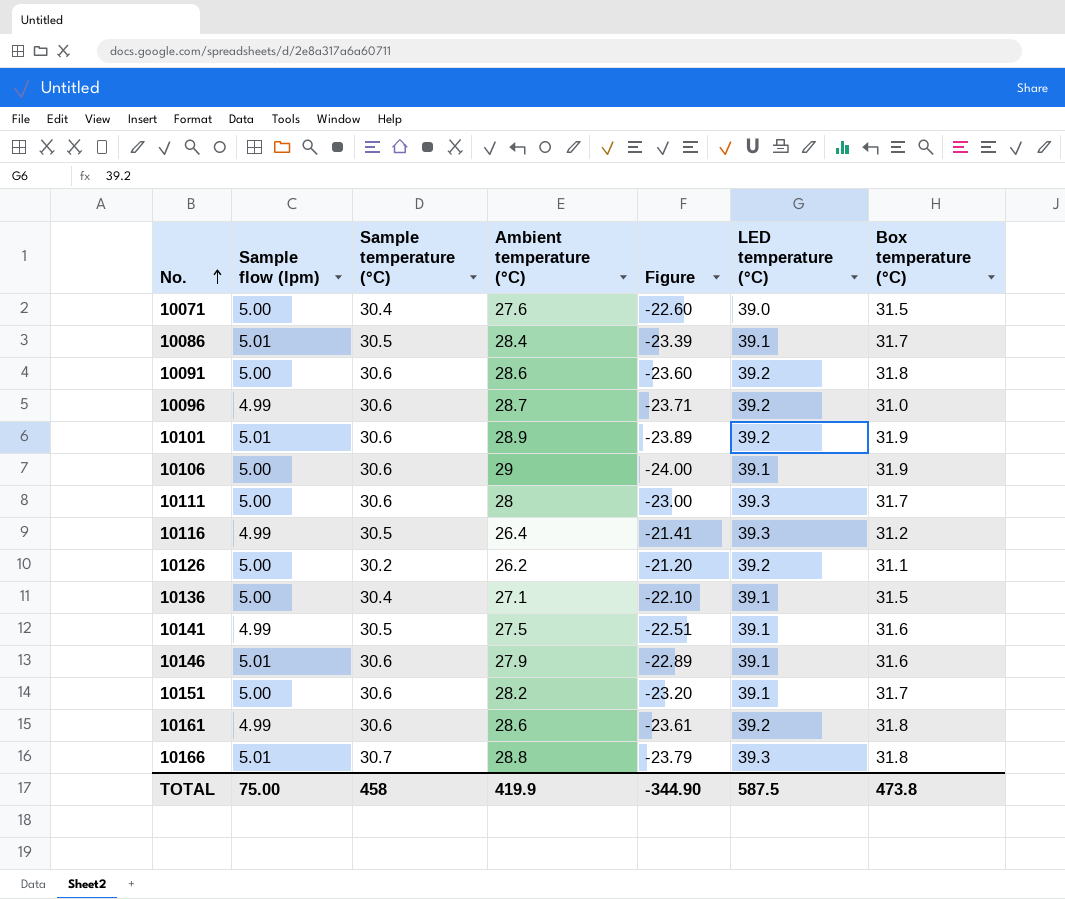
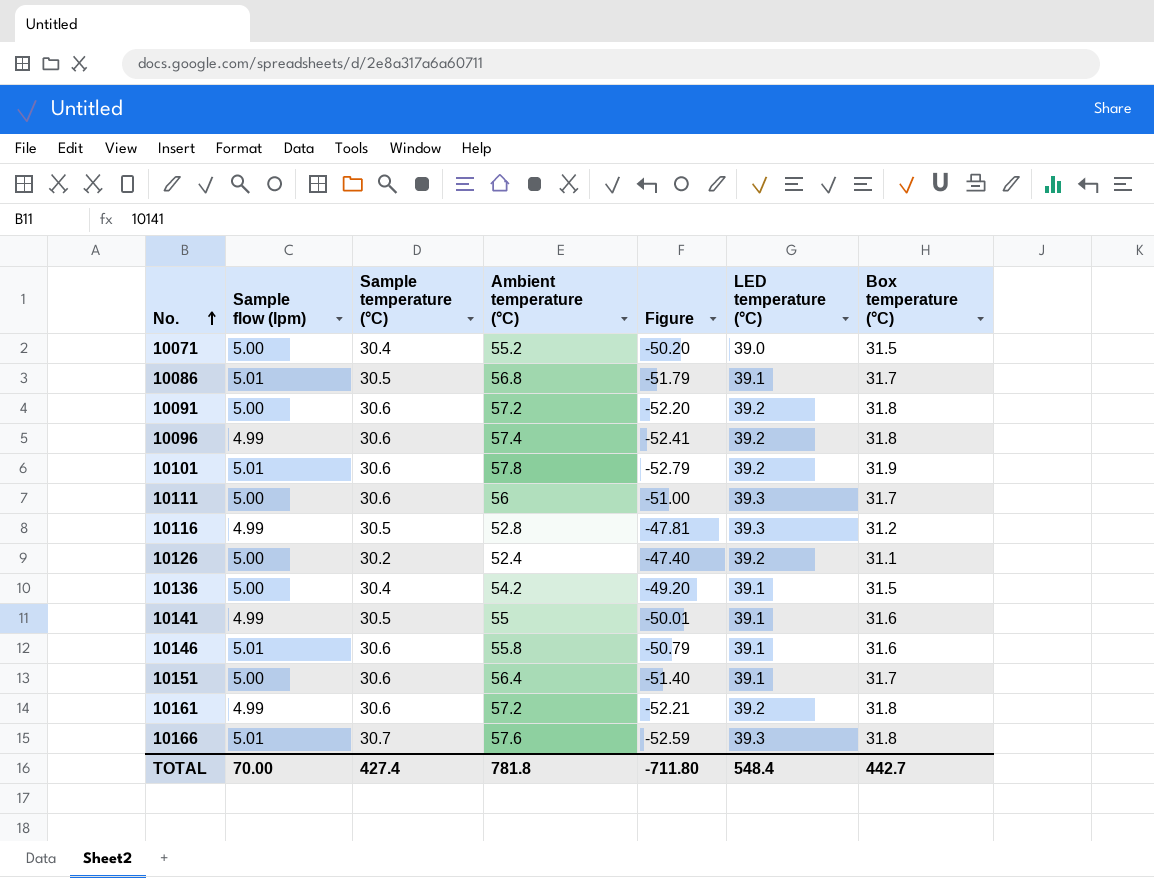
row 10106: 5.00 | 30.6 | 29 | -24.00 | 39.1 | 31.9 -> none
10071 | Ambient temperature (°C): 27.6 -> 55.2
10071 | Figure: -22.60 -> -50.20
10086 | Ambient temperature (°C): 28.4 -> 56.8
10086 | Figure: -23.39 -> -51.79
10091 | Ambient temperature (°C): 28.6 -> 57.2
10091 | Figure: -23.60 -> -52.20
10096 | Ambient temperature (°C): 28.7 -> 57.4
10096 | Figure: -23.71 -> -52.41
10096 | Box temperature (°C): 31.0 -> 31.8
10101 | Ambient temperature (°C): 28.9 -> 57.8
10101 | Figure: -23.89 -> -52.79
10111 | Ambient temperature (°C): 28 -> 56
10111 | Figure: -23.00 -> -51.00
10116 | Ambient temperature (°C): 26.4 -> 52.8
10116 | Figure: -21.41 -> -47.81
10126 | Ambient temperature (°C): 26.2 -> 52.4
10126 | Figure: -21.20 -> -47.40
10136 | Ambient temperature (°C): 27.1 -> 54.2
10136 | Figure: -22.10 -> -49.20
10141 | Ambient temperature (°C): 27.5 -> 55
10141 | Figure: -22.51 -> -50.01
10146 | Ambient temperature (°C): 27.9 -> 55.8
10146 | Figure: -22.89 -> -50.79
10151 | Ambient temperature (°C): 28.2 -> 56.4
10151 | Figure: -23.20 -> -51.40
10161 | Ambient temperature (°C): 28.6 -> 57.2
10161 | Figure: -23.61 -> -52.21
10166 | Ambient temperature (°C): 28.8 -> 57.6
10166 | Figure: -23.79 -> -52.59
TOTAL | Sample flow (lpm): 75.00 -> 70.00
TOTAL | Sample temperature (°C): 458 -> 427.4
TOTAL | Ambient temperature (°C): 419.9 -> 781.8
TOTAL | Figure: -344.90 -> -711.80
TOTAL | LED temperature (°C): 587.5 -> 548.4
TOTAL | Box temperature (°C): 473.8 -> 442.7

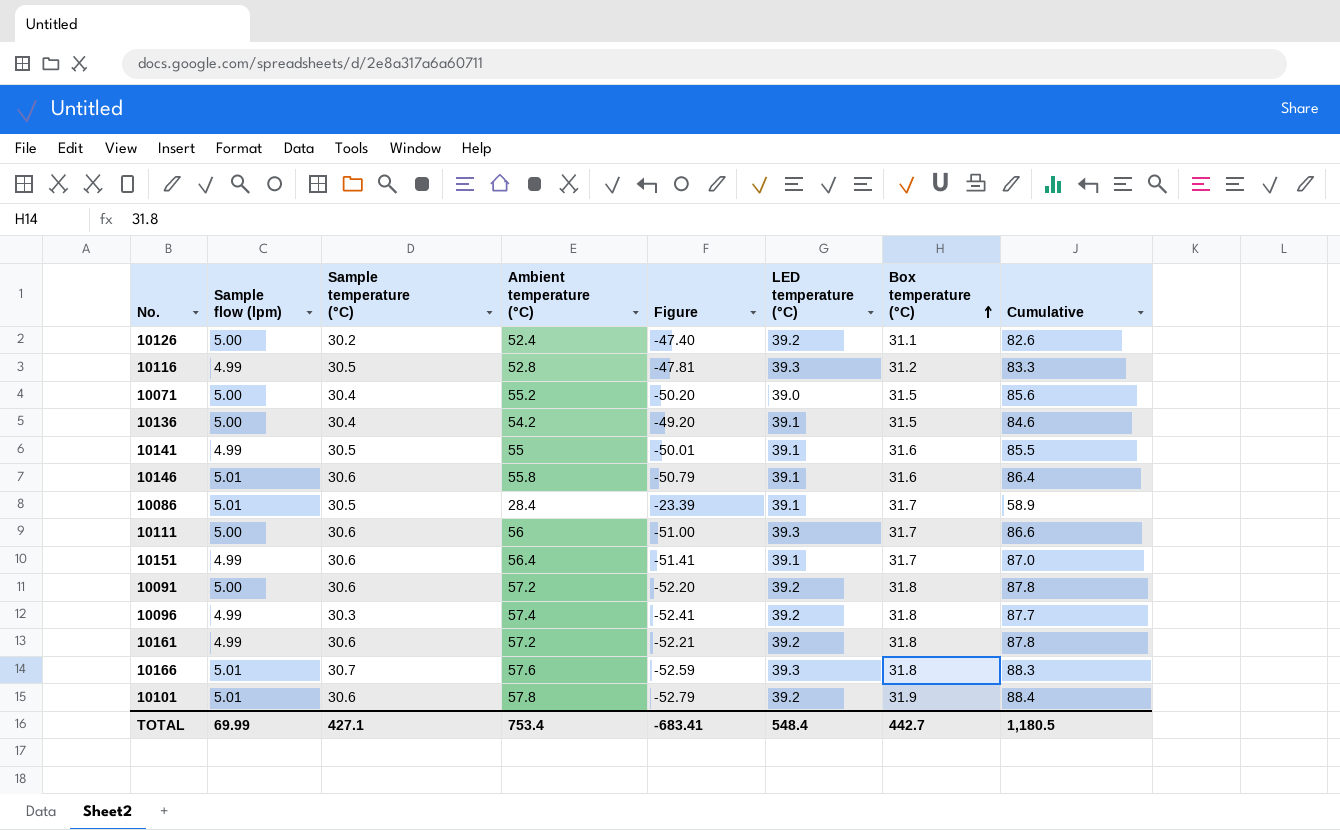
row order: No. ascending -> Box temperature (°C) ascending
column Cumulative | formula: none -> [Sample temperature (°C)] + [Ambient temperature (°C)]
10086 | Ambient temperature (°C): 56.8 -> 28.4
10086 | Figure: -51.79 -> -23.39
10151 | Sample flow (lpm): 5.00 -> 4.99
10151 | Figure: -51.40 -> -51.41
10096 | Sample temperature (°C): 30.6 -> 30.3
TOTAL | Sample flow (lpm): 70.00 -> 69.99
TOTAL | Sample temperature (°C): 427.4 -> 427.1
TOTAL | Ambient temperature (°C): 781.8 -> 753.4
TOTAL | Figure: -711.80 -> -683.41

